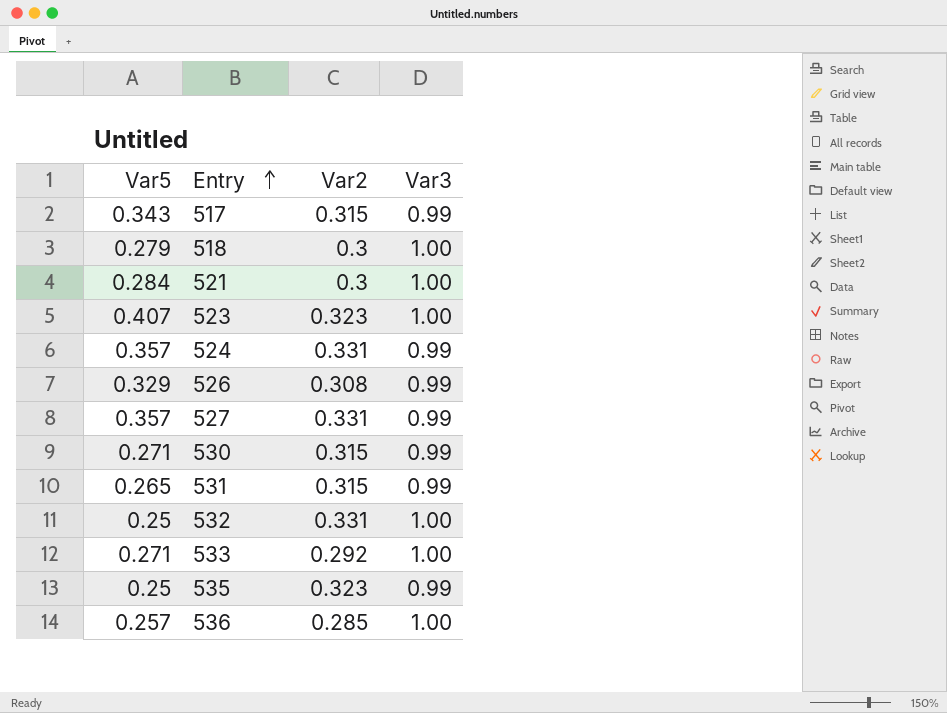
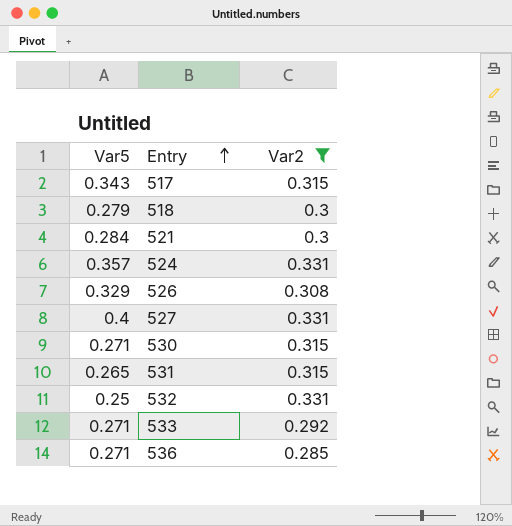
filter: none -> Var2 != 0.323
column Var3 | position: 4 -> none
527 | Var5: 0.357 -> 0.4
536 | Var5: 0.257 -> 0.271

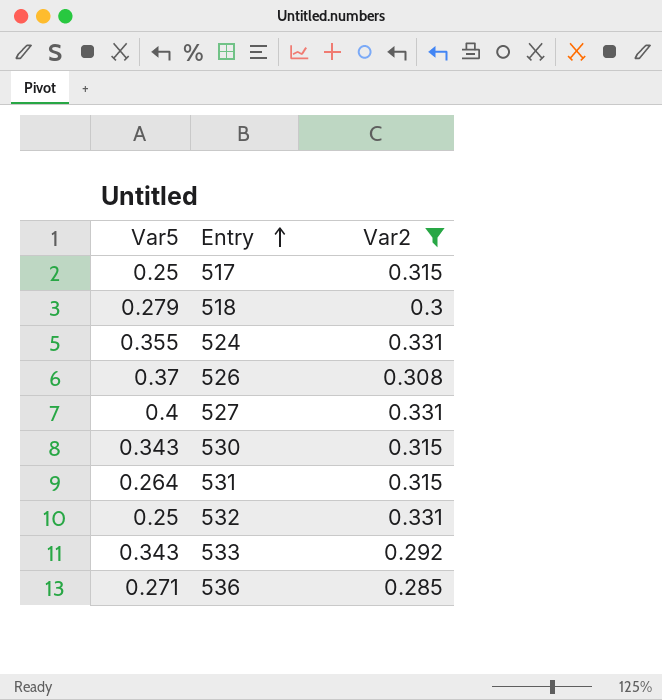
row 521: 0.284 | 0.3 -> none
517 | Var5: 0.343 -> 0.25
524 | Var5: 0.357 -> 0.355
526 | Var5: 0.329 -> 0.37
530 | Var5: 0.271 -> 0.343
531 | Var5: 0.265 -> 0.264
533 | Var5: 0.271 -> 0.343

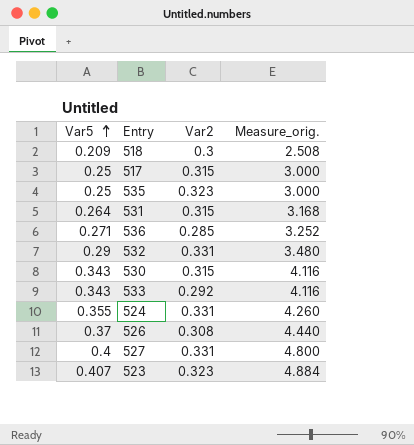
filter: Var2 != 0.323 -> none
row order: Entry ascending -> Var5 ascending
column Measure_orig. | formula: none -> [Var5] * 12
518 | Var5: 0.279 -> 0.209
532 | Var5: 0.25 -> 0.29

